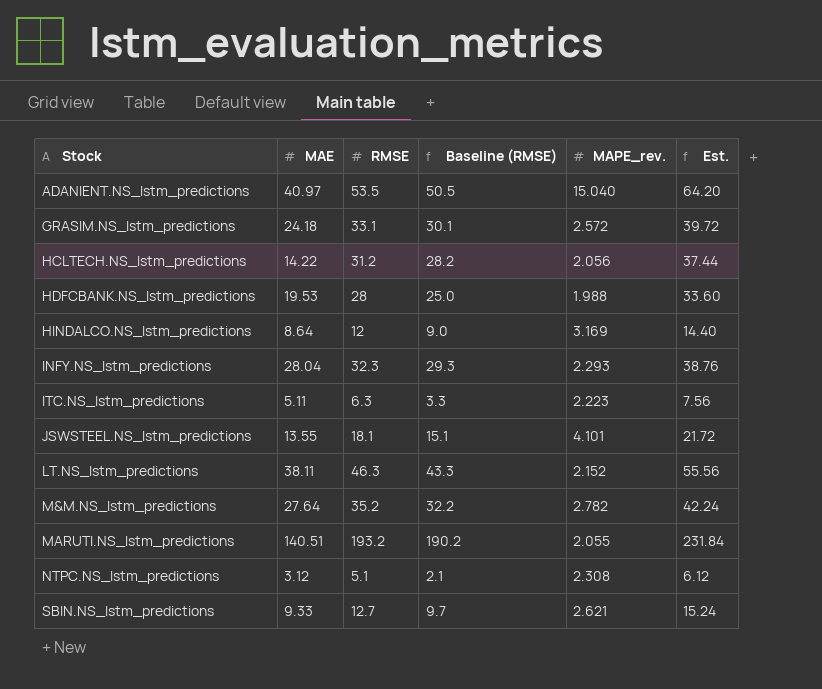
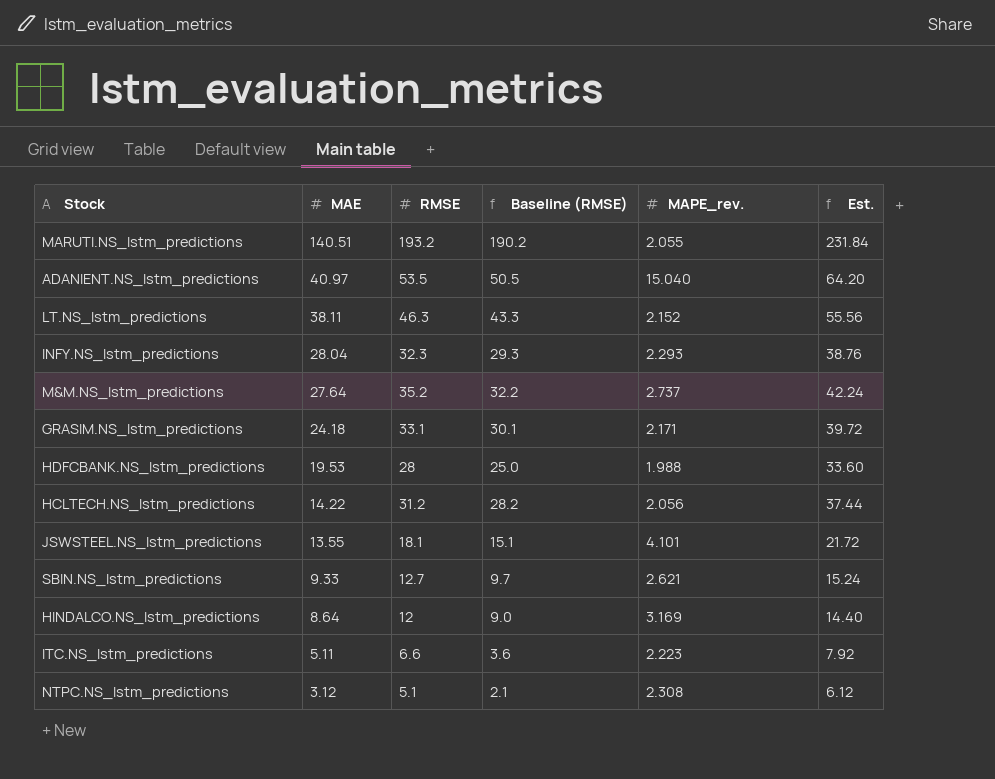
row order: Stock ascending -> MAE descending
M&M.NS_lstm_predictions | MAPE_rev.: 2.782 -> 2.737
GRASIM.NS_lstm_predictions | MAPE_rev.: 2.572 -> 2.171
ITC.NS_lstm_predictions | RMSE: 6.3 -> 6.6
ITC.NS_lstm_predictions | Baseline (RMSE): 3.3 -> 3.6
ITC.NS_lstm_predictions | Est.: 7.56 -> 7.92

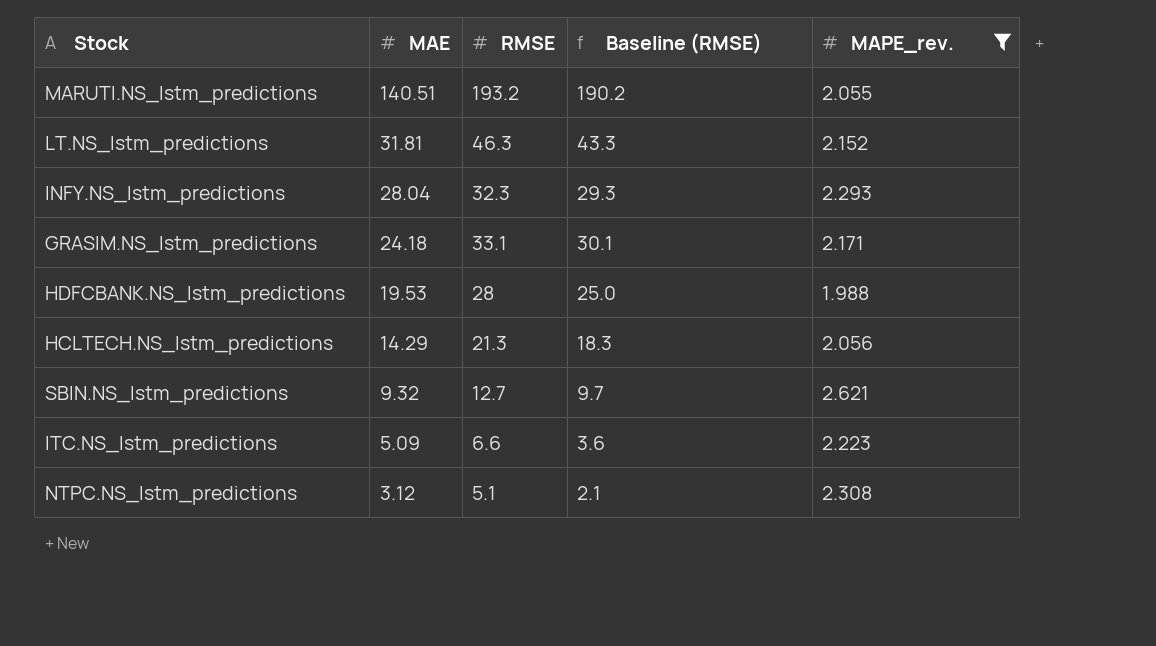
filter: none -> MAPE_rev. <= 2.621
column Est. | formula: [RMSE] * 1.2 -> none
LT.NS_lstm_predictions | MAE: 38.11 -> 31.81
HCLTECH.NS_lstm_predictions | MAE: 14.22 -> 14.29
HCLTECH.NS_lstm_predictions | RMSE: 31.2 -> 21.3
HCLTECH.NS_lstm_predictions | Baseline (RMSE): 28.2 -> 18.3
SBIN.NS_lstm_predictions | MAE: 9.33 -> 9.32
ITC.NS_lstm_predictions | MAE: 5.11 -> 5.09

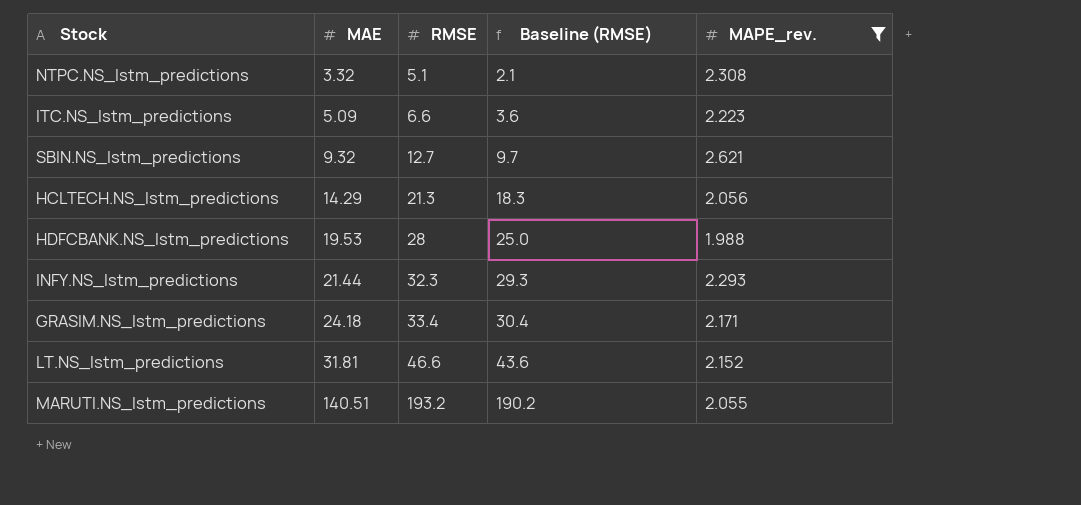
row order: MAE descending -> MAE ascending
NTPC.NS_lstm_predictions | MAE: 3.12 -> 3.32
INFY.NS_lstm_predictions | MAE: 28.04 -> 21.44
GRASIM.NS_lstm_predictions | RMSE: 33.1 -> 33.4
GRASIM.NS_lstm_predictions | Baseline (RMSE): 30.1 -> 30.4
LT.NS_lstm_predictions | RMSE: 46.3 -> 46.6
LT.NS_lstm_predictions | Baseline (RMSE): 43.3 -> 43.6

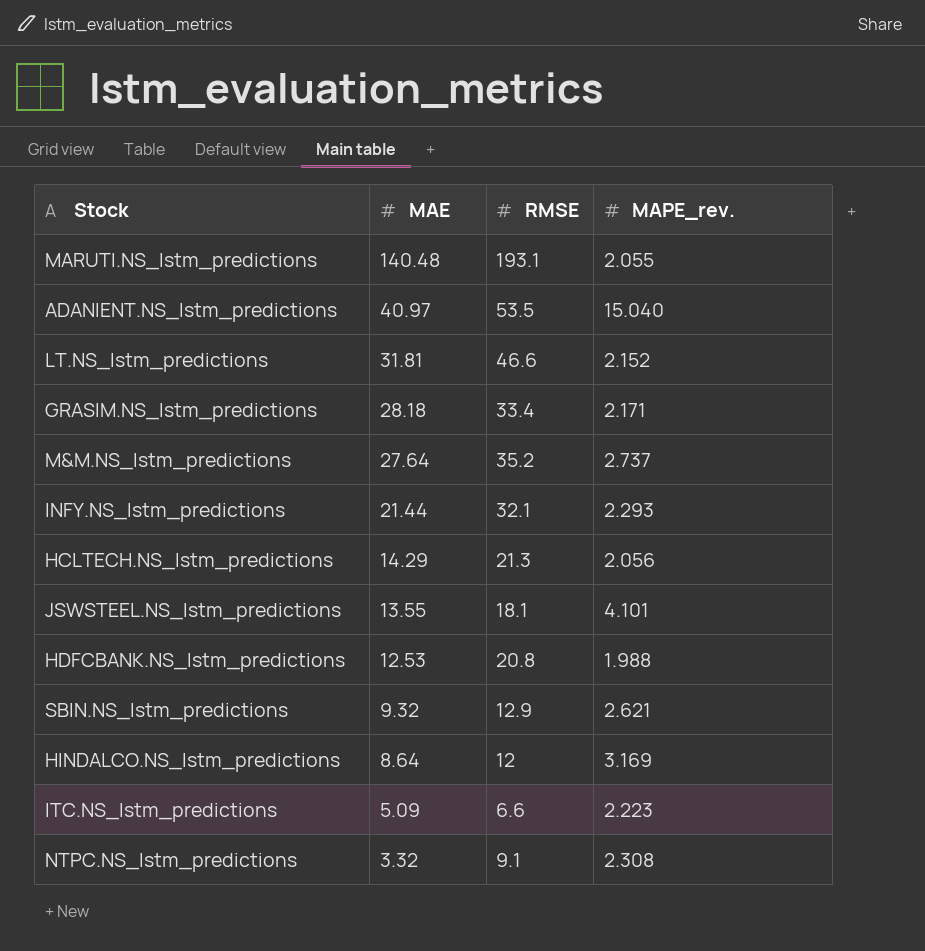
filter: MAPE_rev. <= 2.621 -> none
row order: MAE ascending -> MAE descending
column Baseline (RMSE) | formula: [RMSE] - 3 -> none
MARUTI.NS_lstm_predictions | MAE: 140.51 -> 140.48
MARUTI.NS_lstm_predictions | RMSE: 193.2 -> 193.1
GRASIM.NS_lstm_predictions | MAE: 24.18 -> 28.18
INFY.NS_lstm_predictions | RMSE: 32.3 -> 32.1
HDFCBANK.NS_lstm_predictions | MAE: 19.53 -> 12.53
HDFCBANK.NS_lstm_predictions | RMSE: 28 -> 20.8
SBIN.NS_lstm_predictions | RMSE: 12.7 -> 12.9
NTPC.NS_lstm_predictions | RMSE: 5.1 -> 9.1

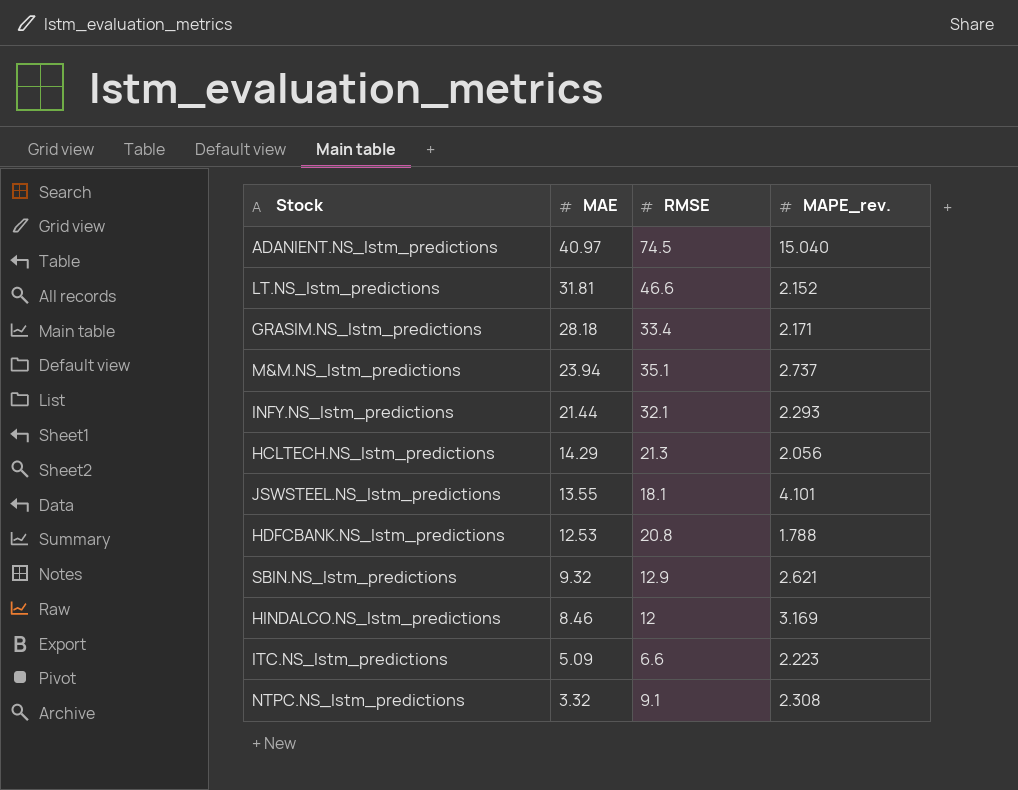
row MARUTI.NS_lstm_predictions: 140.48 | 193.1 | 2.055 -> none
ADANIENT.NS_lstm_predictions | RMSE: 53.5 -> 74.5
M&M.NS_lstm_predictions | MAE: 27.64 -> 23.94
M&M.NS_lstm_predictions | RMSE: 35.2 -> 35.1
HDFCBANK.NS_lstm_predictions | MAPE_rev.: 1.988 -> 1.788
HINDALCO.NS_lstm_predictions | MAE: 8.64 -> 8.46

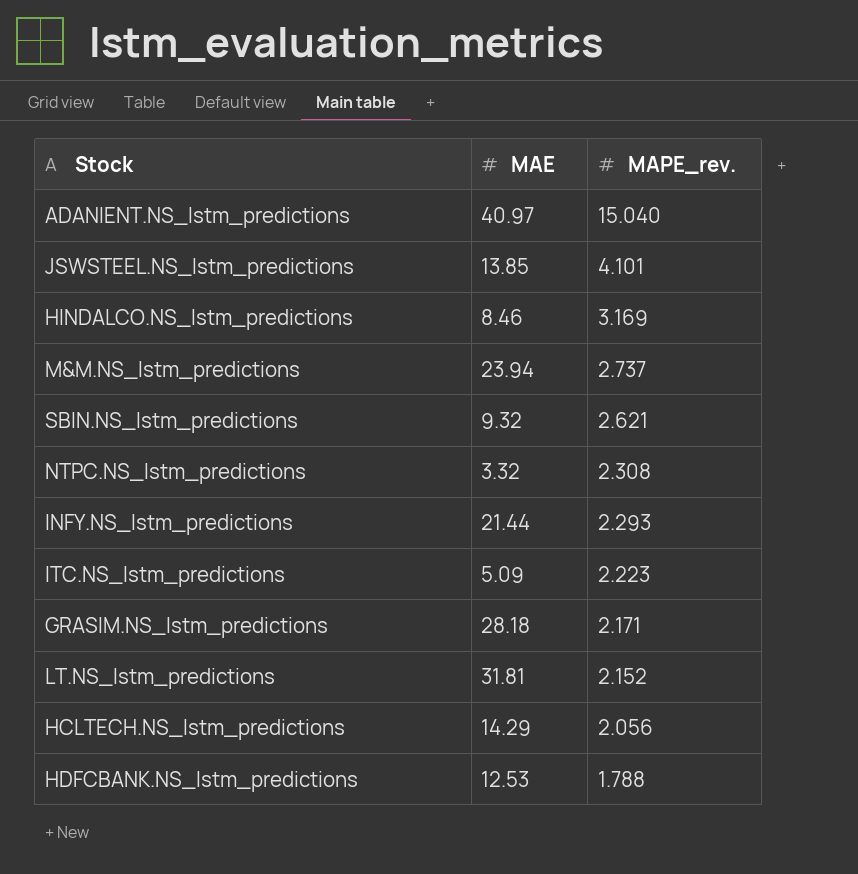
row order: MAE descending -> MAPE_rev. descending
column RMSE | position: 3 -> none
JSWSTEEL.NS_lstm_predictions | MAE: 13.55 -> 13.85

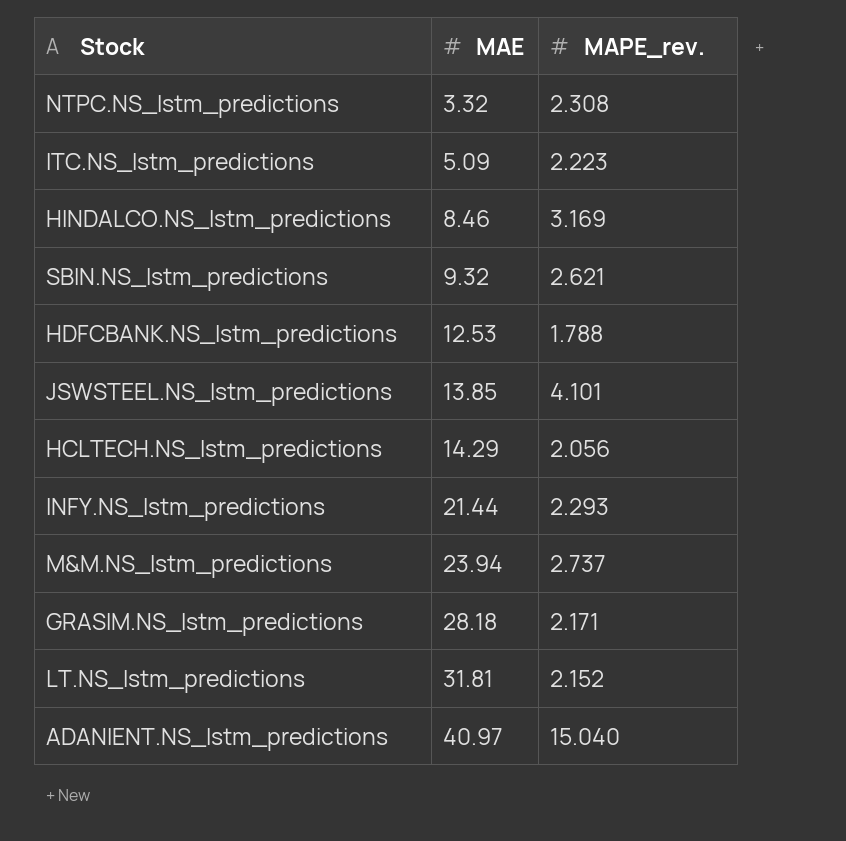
row order: MAPE_rev. descending -> MAE ascending

